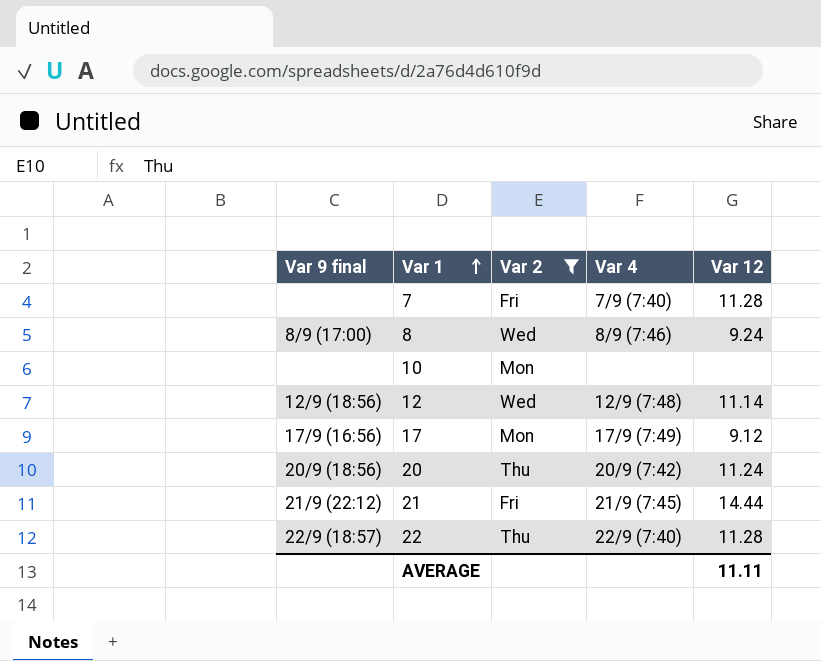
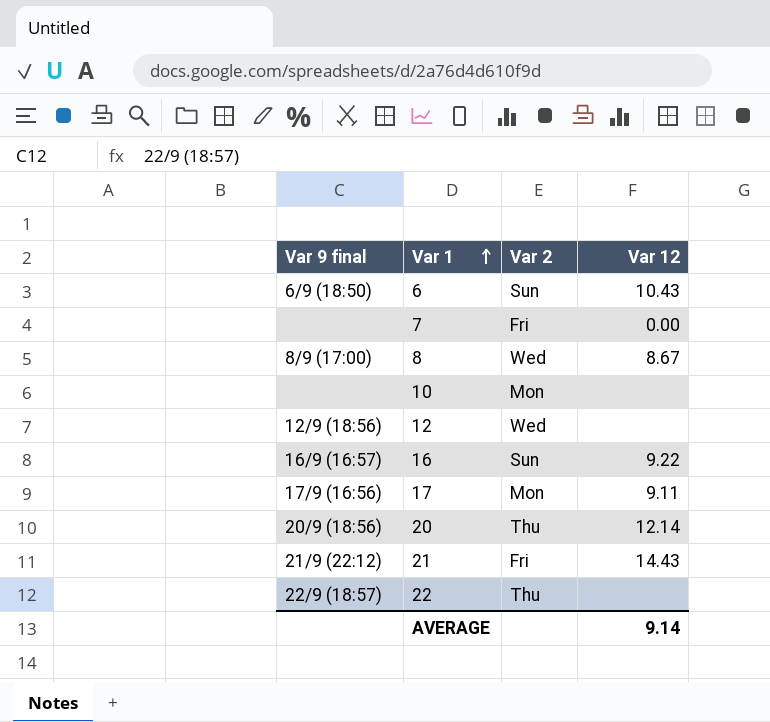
filter: Var 2 != Sun -> none
column Var 4 | position: 4 -> none
7 | Var 12: 11.28 -> 0.00
8 | Var 12: 9.24 -> 8.67
12 | Var 12: 11.14 -> none
17 | Var 12: 9.12 -> 9.11
20 | Var 12: 11.24 -> 12.14
21 | Var 12: 14.44 -> 14.43
22 | Var 12: 11.28 -> none
AVERAGE | Var 12: 11.11 -> 9.14

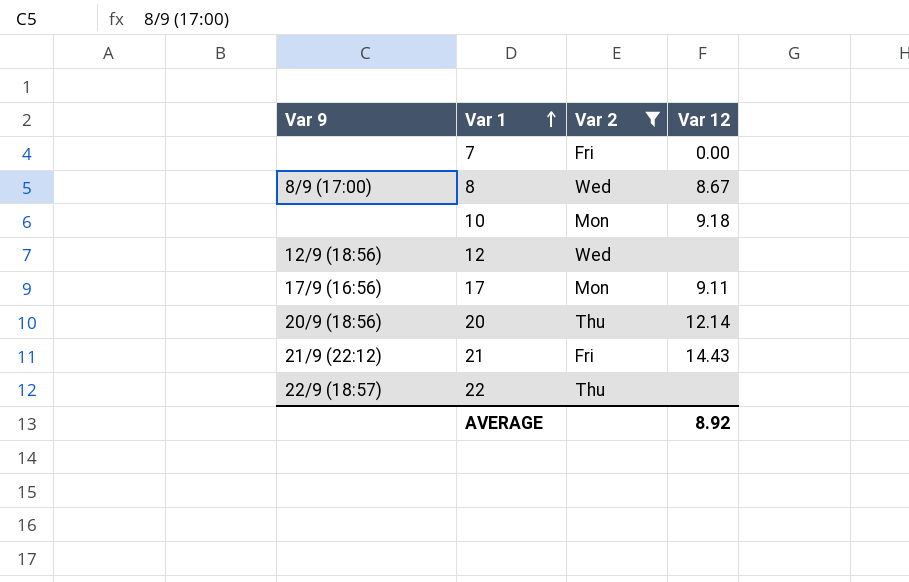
filter: none -> Var 2 != Sun
column name: Var 9 final -> Var 9
10 | Var 12: none -> 9.18
AVERAGE | Var 12: 9.14 -> 8.92

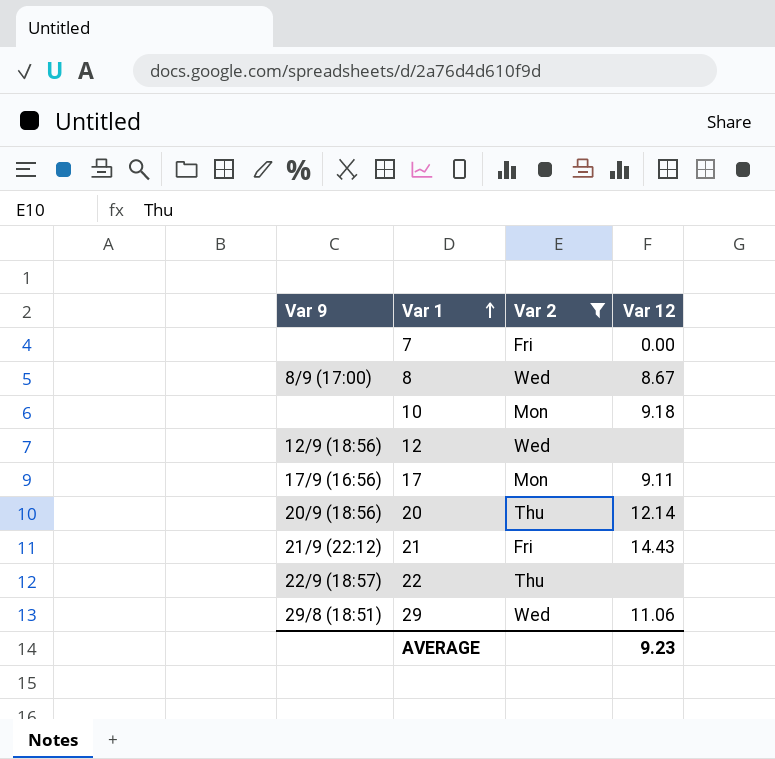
row 29: none -> 29/8 (18:51) | Wed | 11.06
AVERAGE | Var 12: 8.92 -> 9.23

